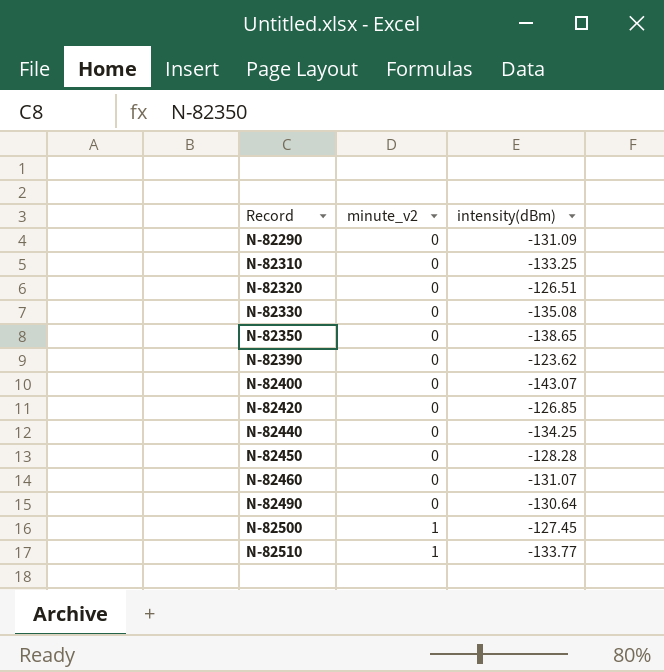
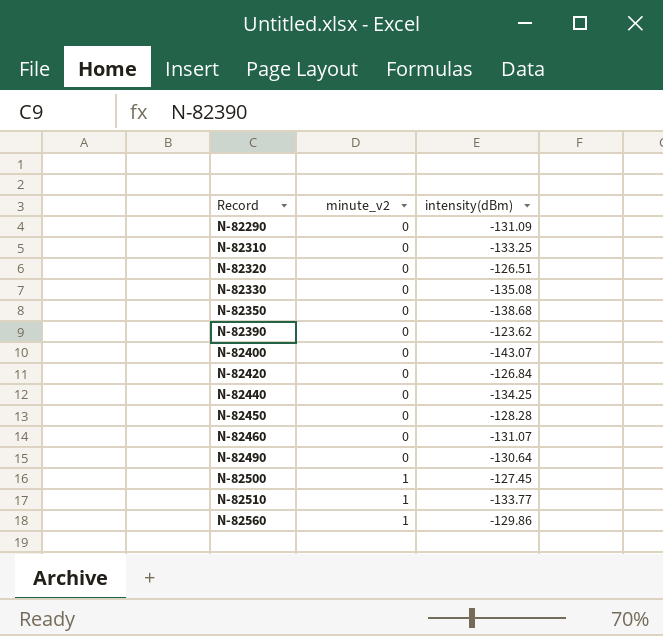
N-82350 | intensity(dBm): -138.65 -> -138.68
N-82420 | intensity(dBm): -126.85 -> -126.84
row N-82560: none -> 1 | -129.86

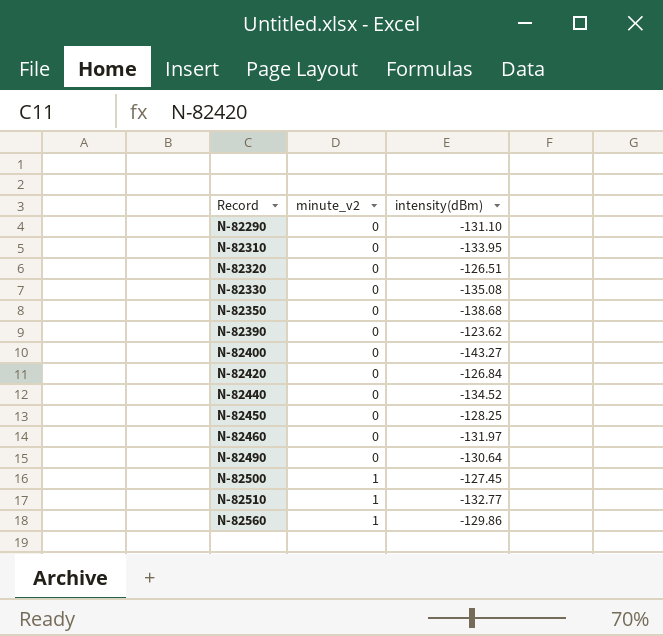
N-82290 | intensity(dBm): -131.09 -> -131.10
N-82310 | intensity(dBm): -133.25 -> -133.95
N-82400 | intensity(dBm): -143.07 -> -143.27
N-82440 | intensity(dBm): -134.25 -> -134.52
N-82450 | intensity(dBm): -128.28 -> -128.25
N-82460 | intensity(dBm): -131.07 -> -131.97
N-82510 | intensity(dBm): -133.77 -> -132.77

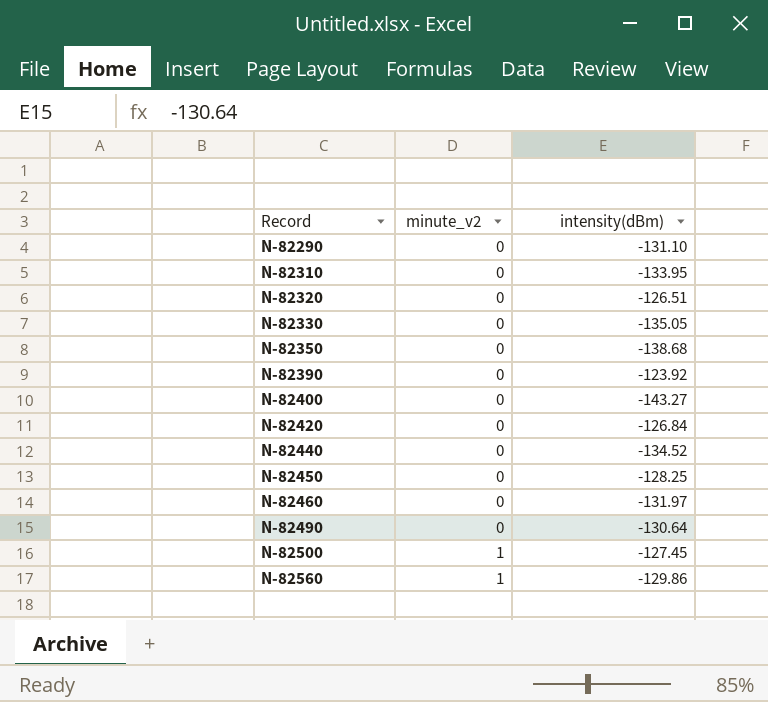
row N-82510: 1 | -132.77 -> none
N-82330 | intensity(dBm): -135.08 -> -135.05
N-82390 | intensity(dBm): -123.62 -> -123.92

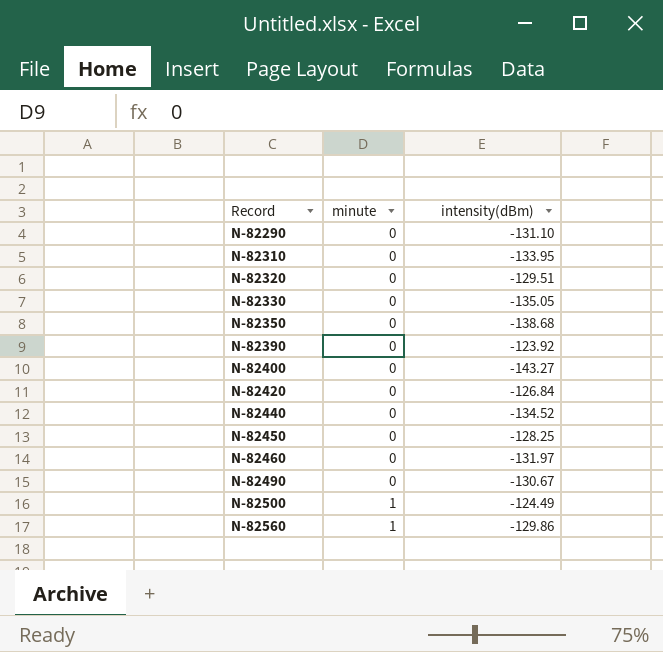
column name: minute_v2 -> minute
N-82320 | intensity(dBm): -126.51 -> -129.51
N-82490 | intensity(dBm): -130.64 -> -130.67
N-82500 | intensity(dBm): -127.45 -> -124.49

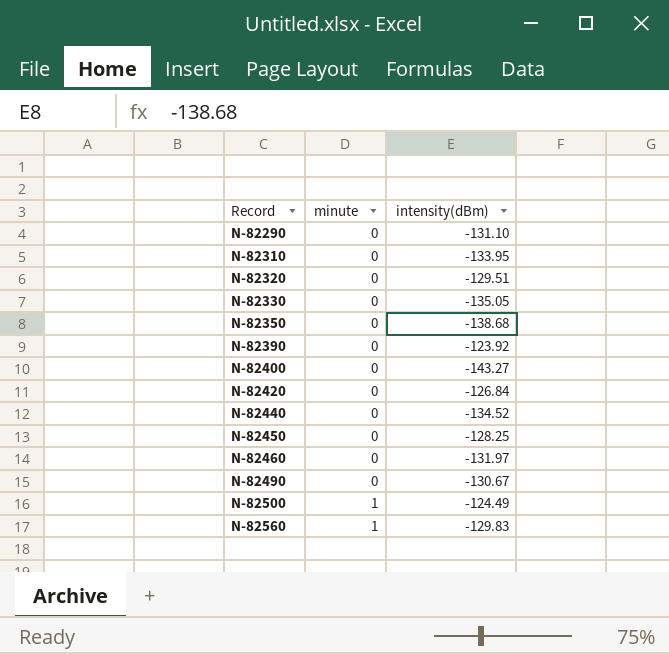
N-82560 | intensity(dBm): -129.86 -> -129.83

